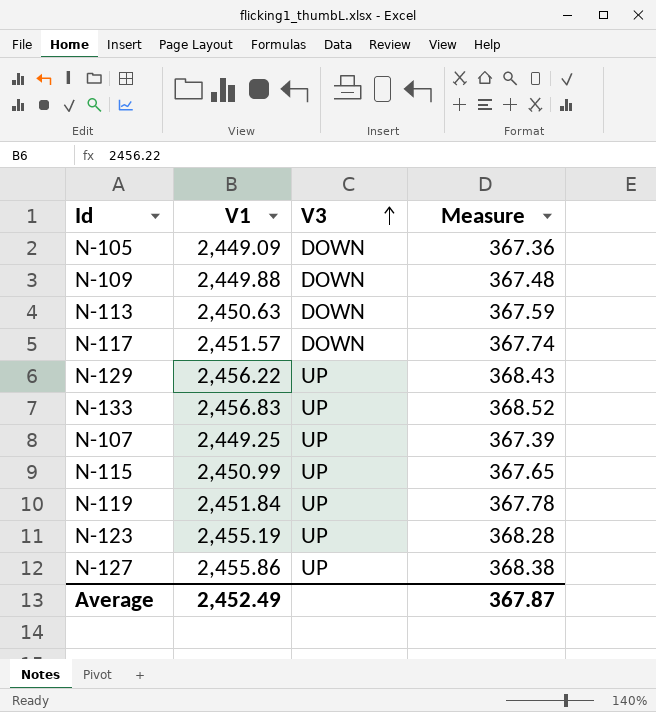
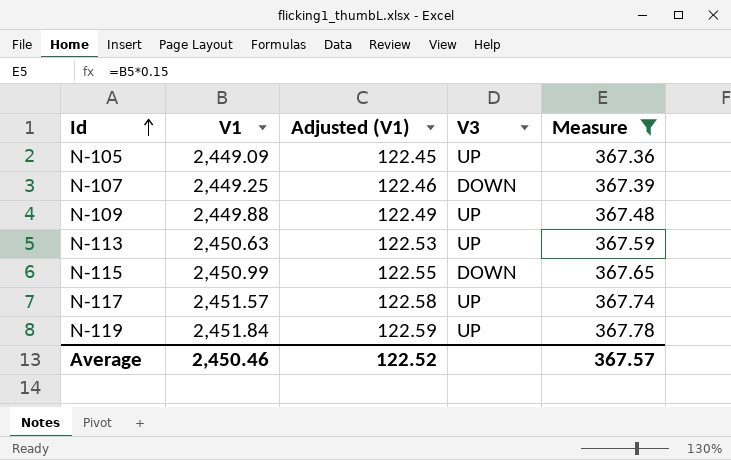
filter: none -> Measure <= 367.78
row order: V3 ascending -> Id ascending
column Adjusted (V1) | formula: none -> [V1] * 0.05
N-105 | V3: DOWN -> UP
N-107 | V3: UP -> DOWN
N-109 | V3: DOWN -> UP
N-113 | V3: DOWN -> UP
N-115 | V3: UP -> DOWN
N-117 | V3: DOWN -> UP
Average | V1: 2,452.49 -> 2,450.46
Average | Measure: 367.87 -> 367.57

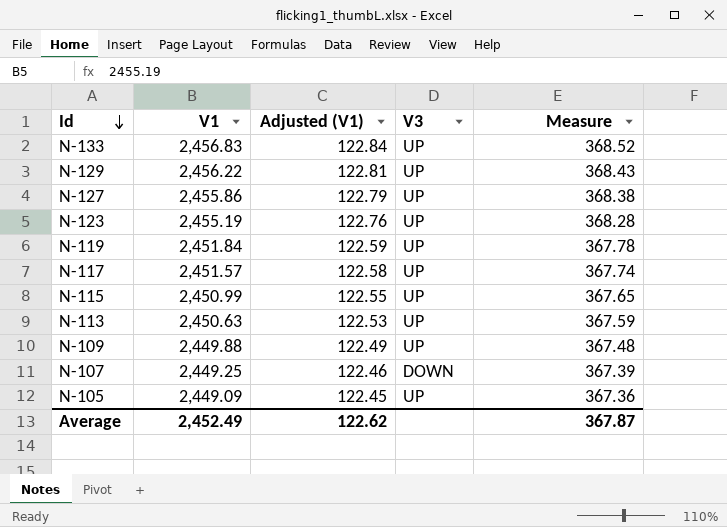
filter: Measure <= 367.78 -> none
row order: Id ascending -> Id descending
N-115 | V3: DOWN -> UP
Average | V1: 2,450.46 -> 2,452.49
Average | Adjusted (V1): 122.52 -> 122.62
Average | Measure: 367.57 -> 367.87

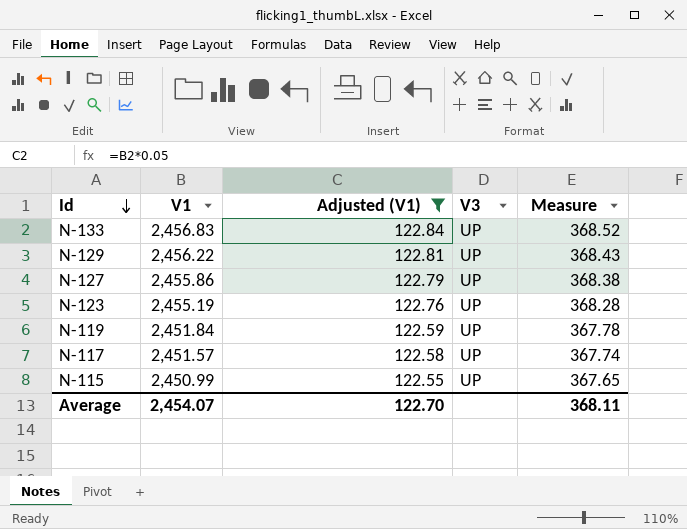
filter: none -> Adjusted (V1) >= 122.55
Average | V1: 2,452.49 -> 2,454.07
Average | Adjusted (V1): 122.62 -> 122.70
Average | Measure: 367.87 -> 368.11

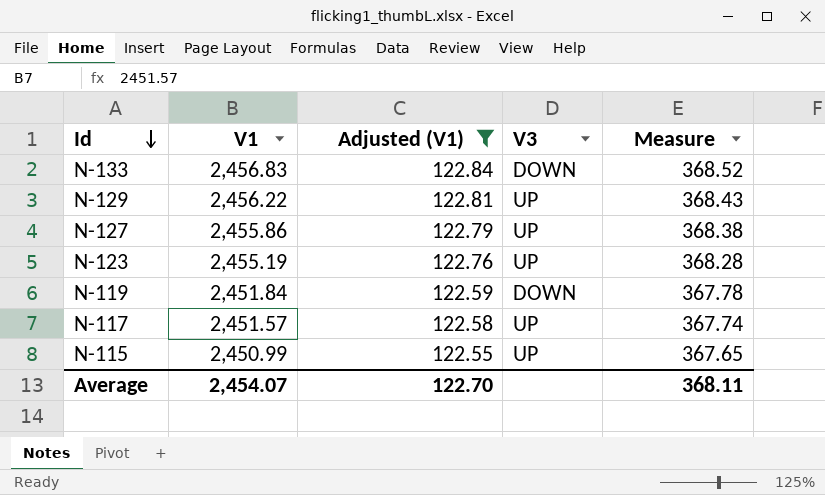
N-133 | V3: UP -> DOWN
N-119 | V3: UP -> DOWN

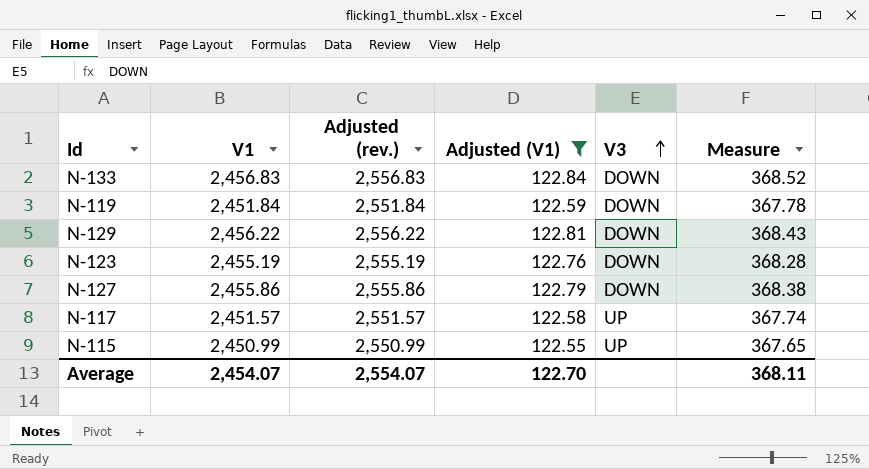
row order: Id descending -> V3 ascending
column Adjusted (rev.) | formula: none -> [V1] + 100
N-129 | V3: UP -> DOWN
N-123 | V3: UP -> DOWN
N-127 | V3: UP -> DOWN

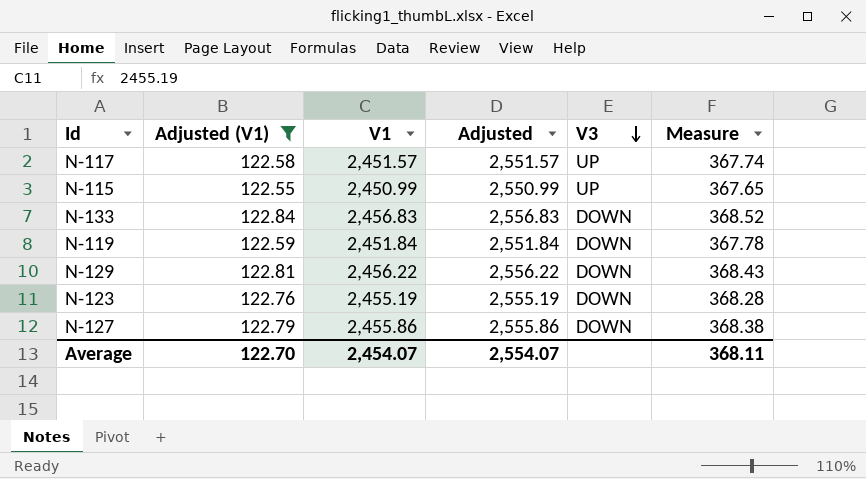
row order: V3 ascending -> V3 descending
column Adjusted (V1) | position: 4 -> 2
column name: Adjusted (rev.) -> Adjusted

